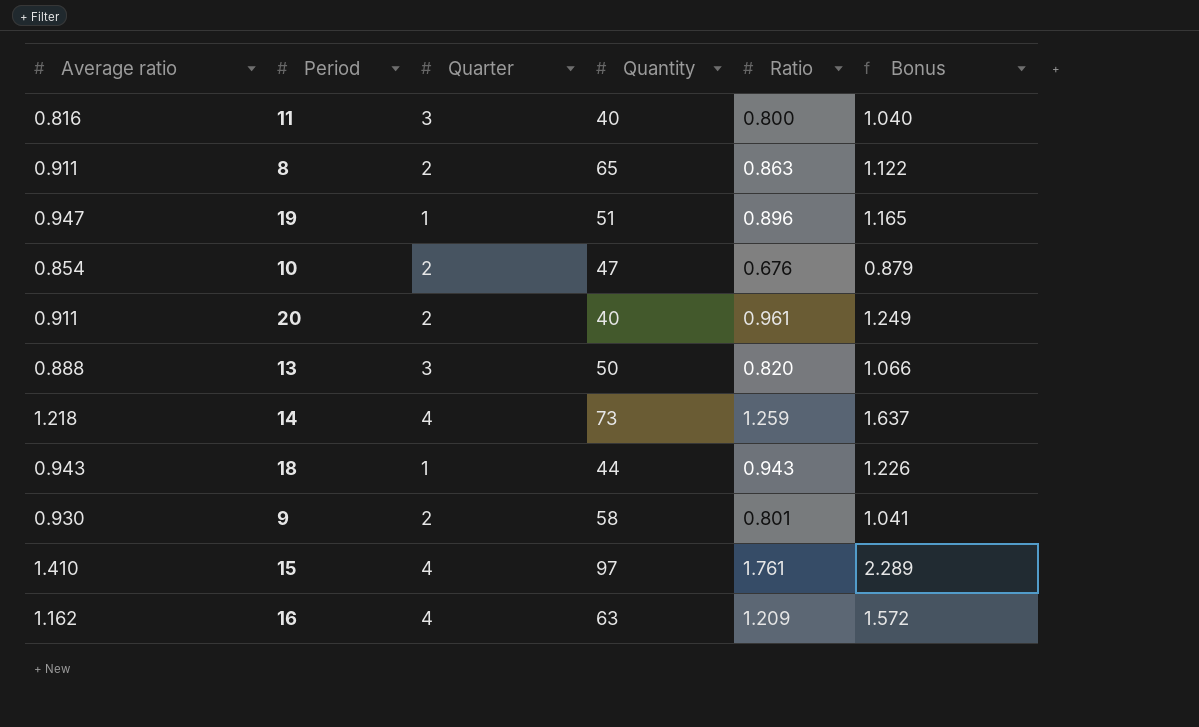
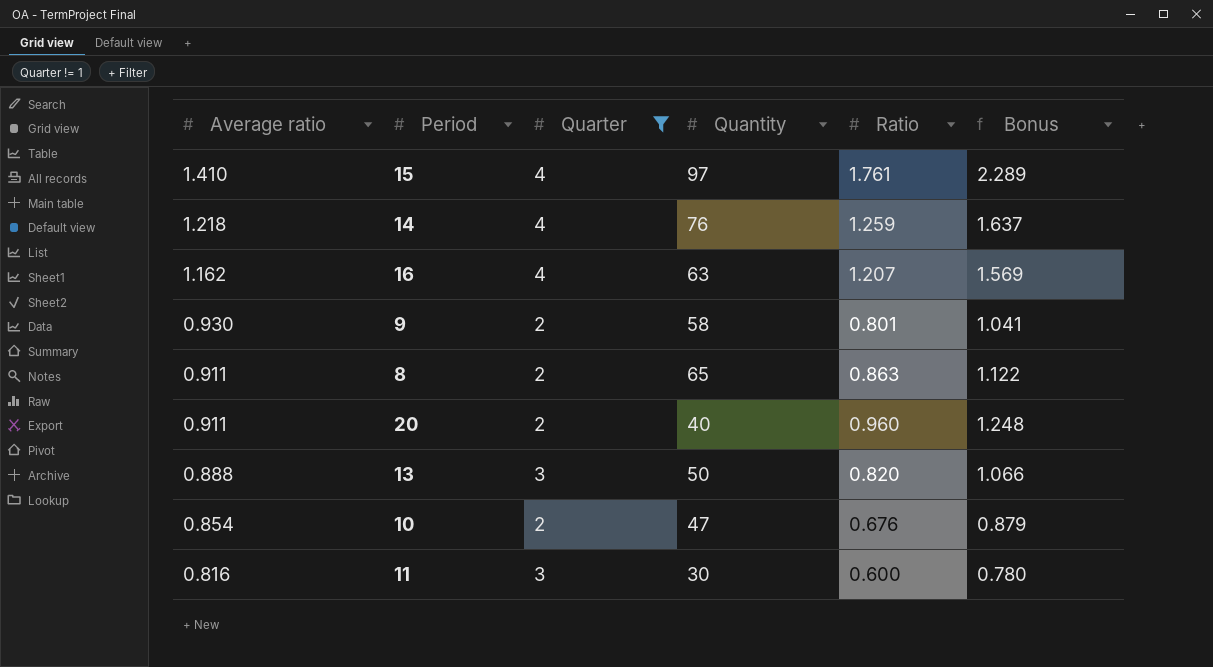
filter: none -> Quarter != 1
row order: none -> Average ratio descending
14 | Quantity: 73 -> 76
16 | Ratio: 1.209 -> 1.207
16 | Bonus: 1.572 -> 1.569
20 | Ratio: 0.961 -> 0.960
20 | Bonus: 1.249 -> 1.248
11 | Quantity: 40 -> 30
11 | Ratio: 0.800 -> 0.600
11 | Bonus: 1.040 -> 0.780

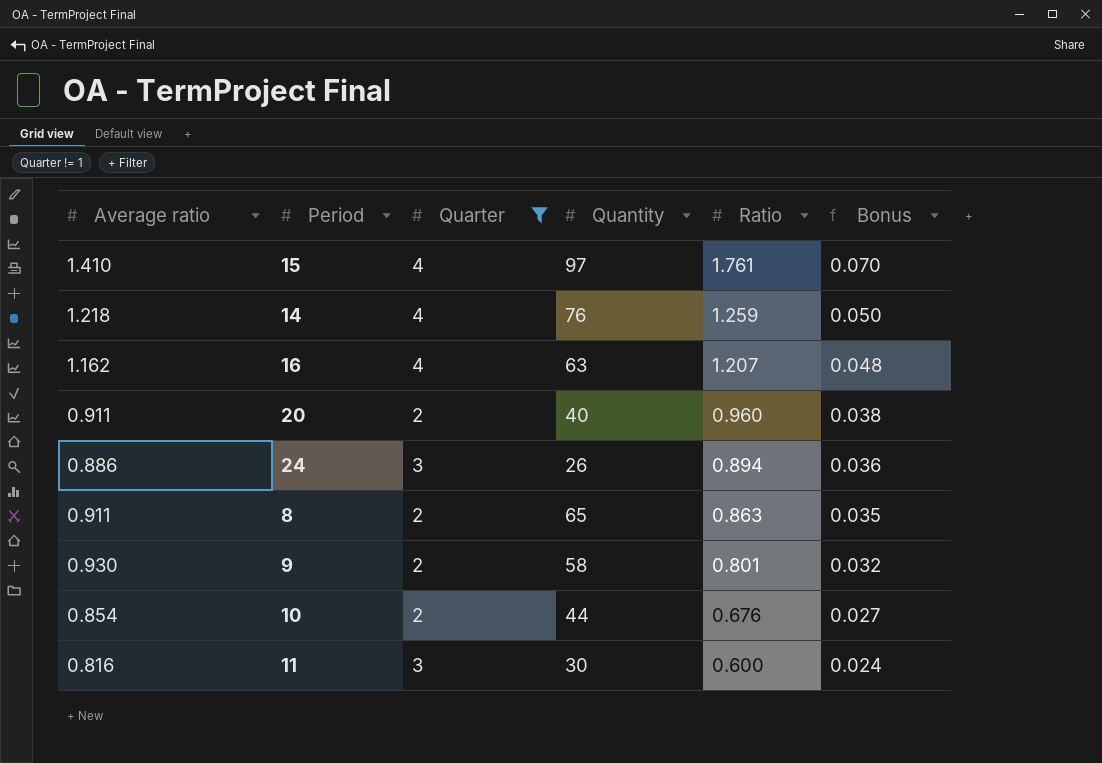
row order: Average ratio descending -> Ratio descending
column Bonus | formula: [Ratio] * 1.3 -> [Ratio] * 0.04
row 13: 0.888 | 3 | 50 | 0.820 | 1.066 -> none
row 24: none -> 0.886 | 3 | 26 | 0.894 | 0.036
10 | Quantity: 47 -> 44

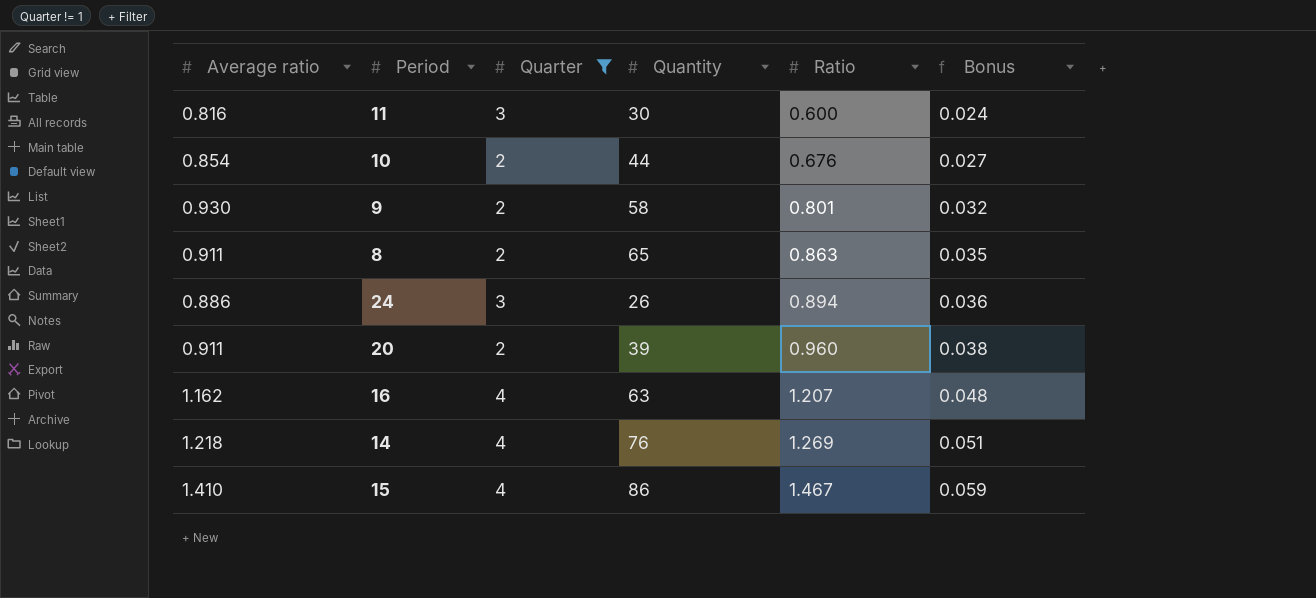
row order: Ratio descending -> Ratio ascending
20 | Quantity: 40 -> 39
14 | Ratio: 1.259 -> 1.269
14 | Bonus: 0.050 -> 0.051
15 | Quantity: 97 -> 86
15 | Ratio: 1.761 -> 1.467
15 | Bonus: 0.070 -> 0.059

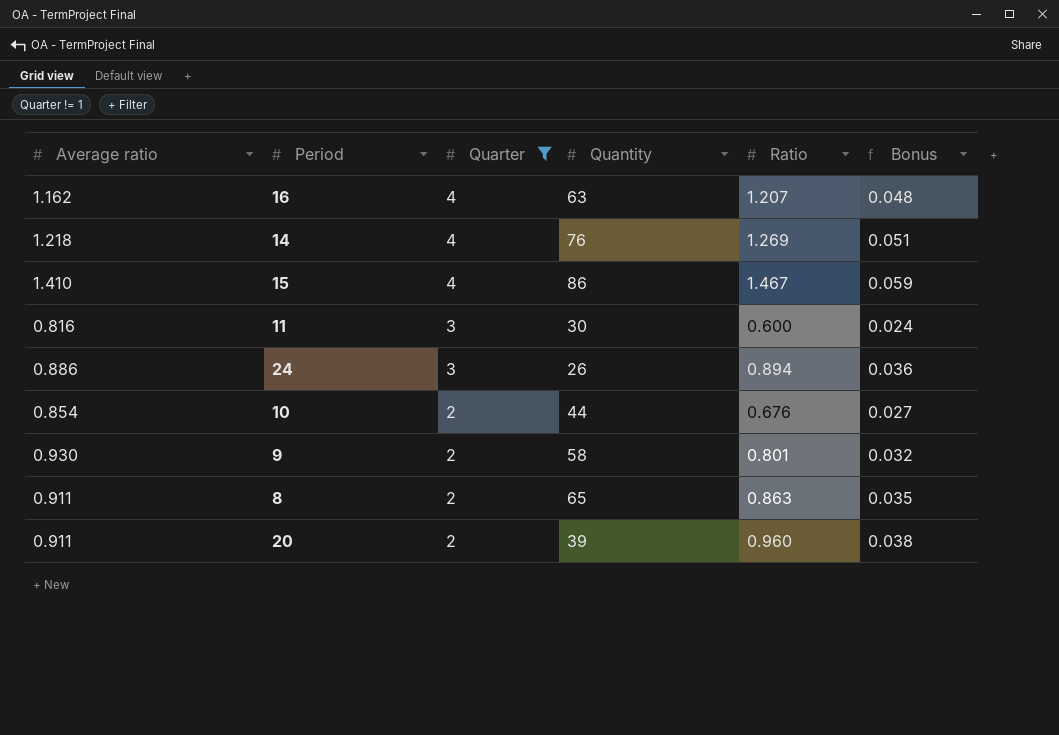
row order: Ratio ascending -> Quarter descending

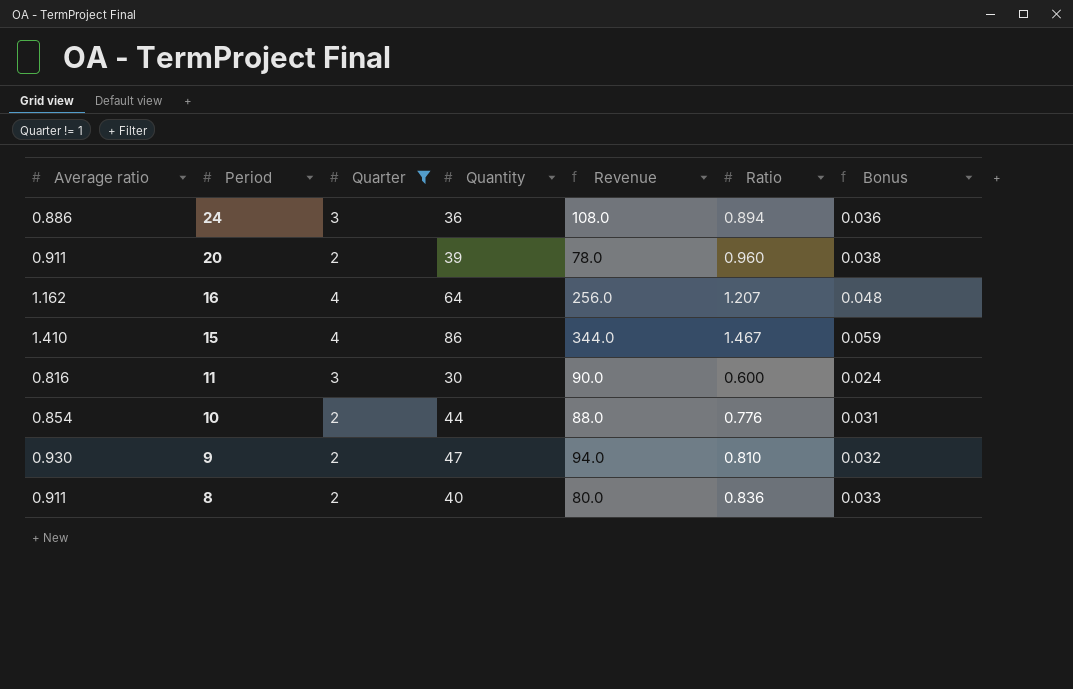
row order: Quarter descending -> Period descending
column Revenue | formula: none -> [Quarter] * [Quantity]
row 14: 1.218 | 4 | 76 | 1.269 | 0.051 -> none
24 | Quantity: 26 -> 36
16 | Quantity: 63 -> 64
10 | Ratio: 0.676 -> 0.776
10 | Bonus: 0.027 -> 0.031
9 | Quantity: 58 -> 47
9 | Ratio: 0.801 -> 0.810
8 | Quantity: 65 -> 40
8 | Ratio: 0.863 -> 0.836
8 | Bonus: 0.035 -> 0.033

